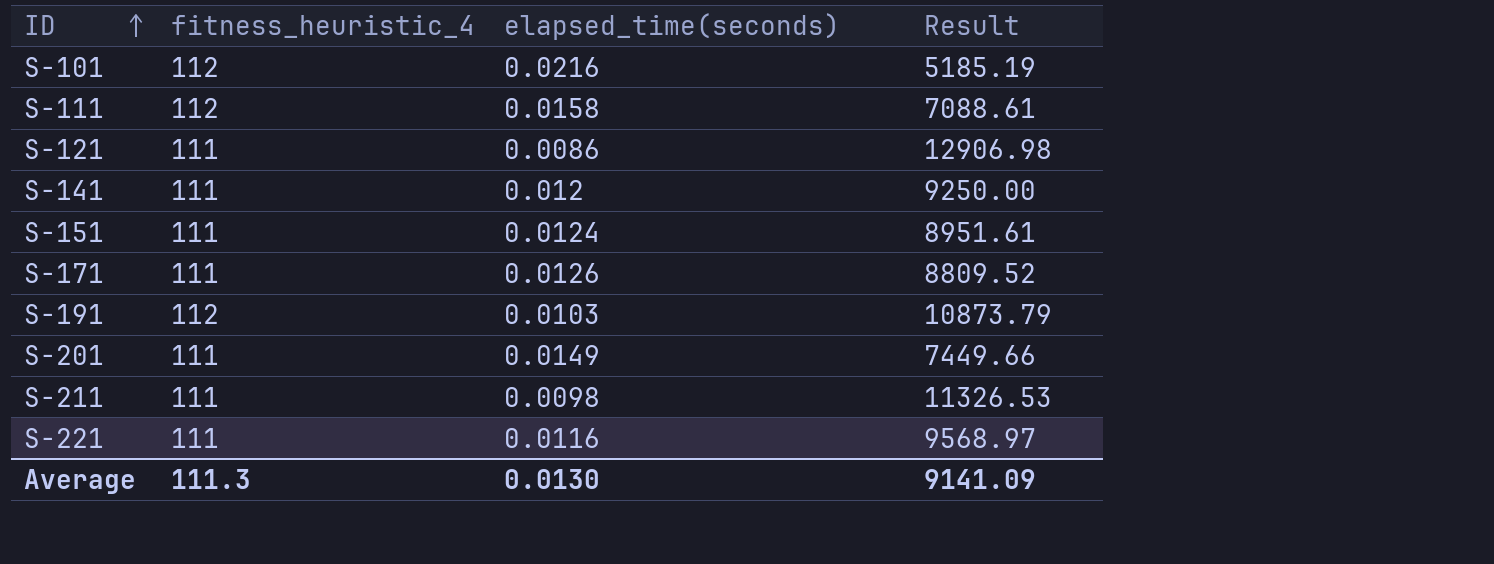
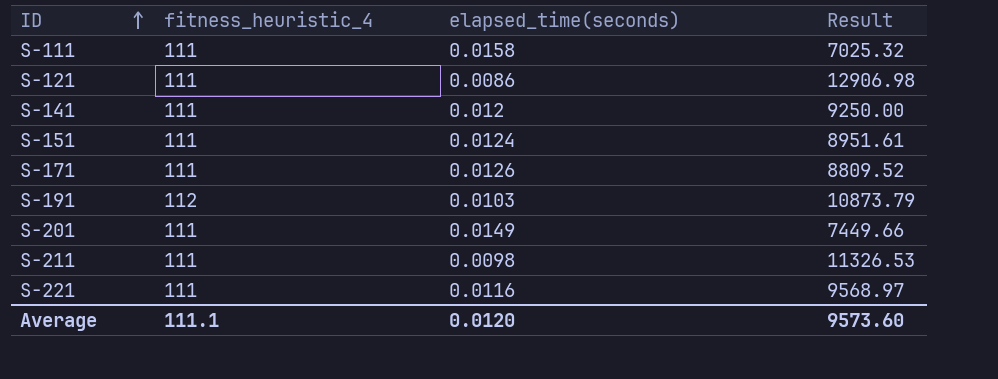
row S-101: 112 | 0.0216 | 5185.19 -> none
S-111 | fitness_heuristic_4: 112 -> 111
S-111 | Result: 7088.61 -> 7025.32
Average | fitness_heuristic_4: 111.3 -> 111.1
Average | elapsed_time(seconds): 0.0130 -> 0.0120
Average | Result: 9141.09 -> 9573.60

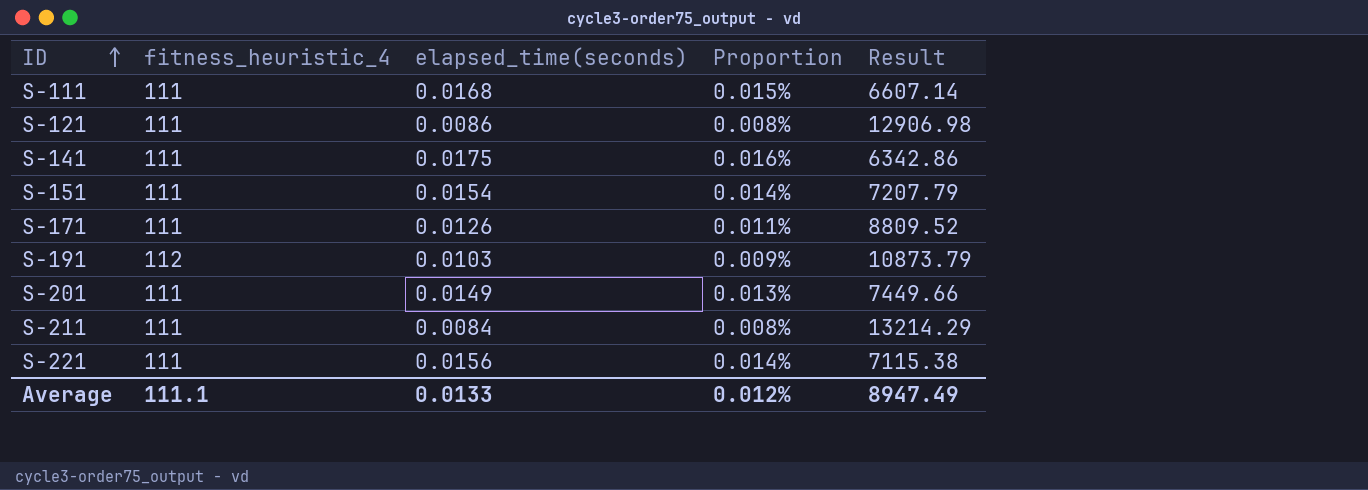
column Proportion | formula: none -> [elapsed_time(seconds)] / [fitness_heuristic_4]
S-111 | elapsed_time(seconds): 0.0158 -> 0.0168
S-111 | Result: 7025.32 -> 6607.14
S-141 | elapsed_time(seconds): 0.012 -> 0.0175
S-141 | Result: 9250.00 -> 6342.86
S-151 | elapsed_time(seconds): 0.0124 -> 0.0154
S-151 | Result: 8951.61 -> 7207.79
S-211 | elapsed_time(seconds): 0.0098 -> 0.0084
S-211 | Result: 11326.53 -> 13214.29
S-221 | elapsed_time(seconds): 0.0116 -> 0.0156
S-221 | Result: 9568.97 -> 7115.38
Average | elapsed_time(seconds): 0.0120 -> 0.0133
Average | Result: 9573.60 -> 8947.49

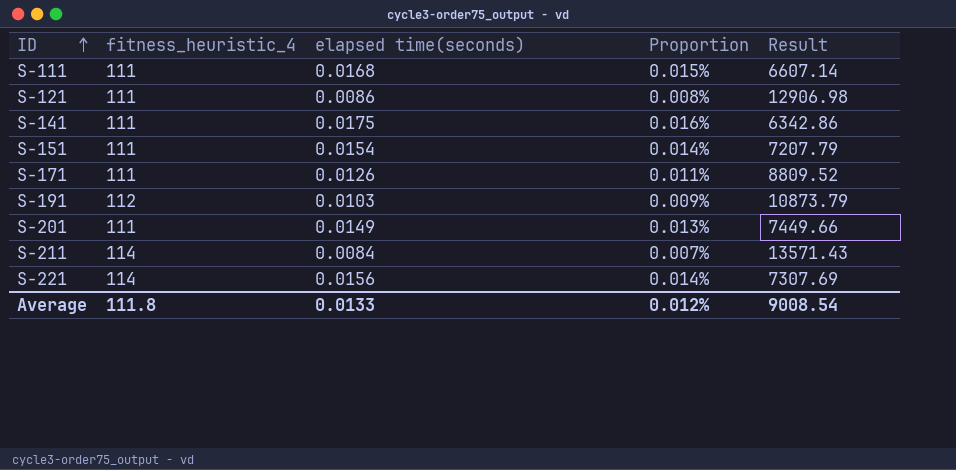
column name: elapsed_time(seconds) -> elapsed time(seconds)
S-211 | fitness_heuristic_4: 111 -> 114
S-211 | Proportion: 0.008% -> 0.007%
S-211 | Result: 13214.29 -> 13571.43
S-221 | fitness_heuristic_4: 111 -> 114
S-221 | Result: 7115.38 -> 7307.69
Average | fitness_heuristic_4: 111.1 -> 111.8
Average | Result: 8947.49 -> 9008.54

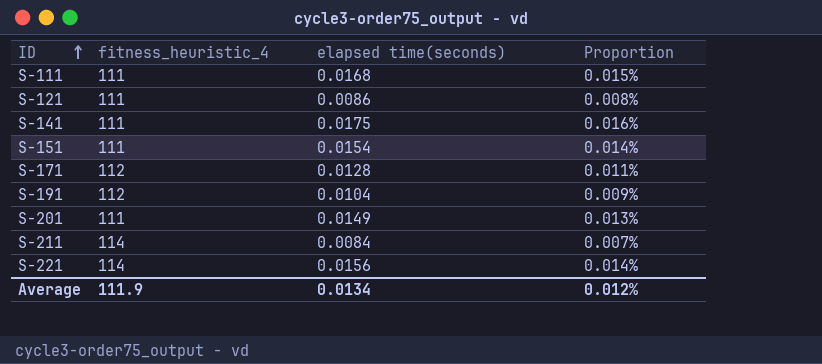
column Result | formula: [fitness_heuristic_4] / [elapsed time(seconds)] -> none
S-171 | fitness_heuristic_4: 111 -> 112
S-171 | elapsed time(seconds): 0.0126 -> 0.0128
S-191 | elapsed time(seconds): 0.0103 -> 0.0104
Average | fitness_heuristic_4: 111.8 -> 111.9
Average | elapsed time(seconds): 0.0133 -> 0.0134

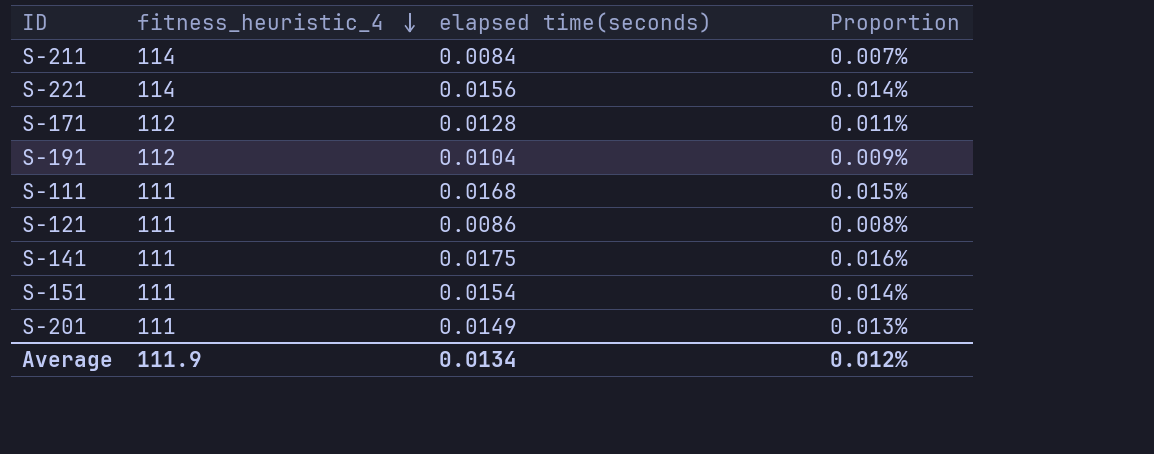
row order: ID ascending -> fitness_heuristic_4 descending

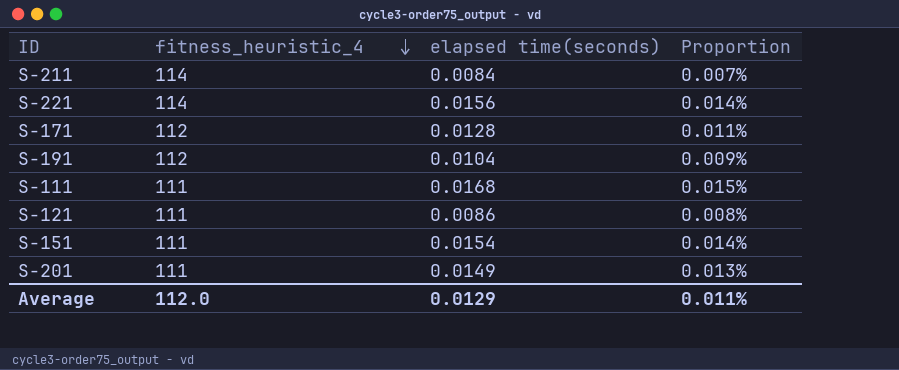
row S-141: 111 | 0.0175 | 0.016% -> none
Average | fitness_heuristic_4: 111.9 -> 112.0
Average | elapsed time(seconds): 0.0134 -> 0.0129
Average | Proportion: 0.012% -> 0.011%

